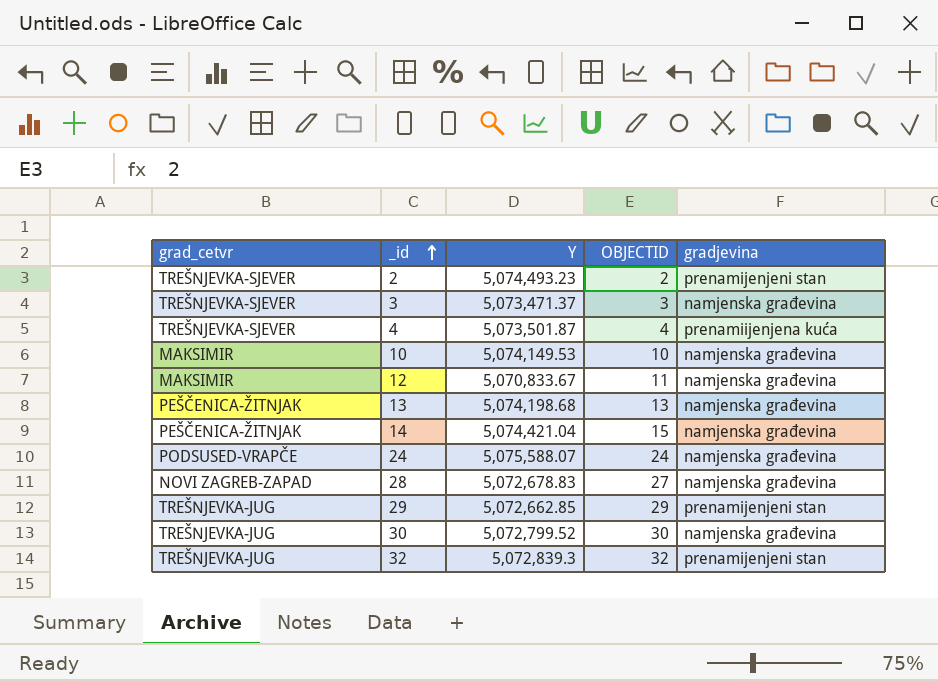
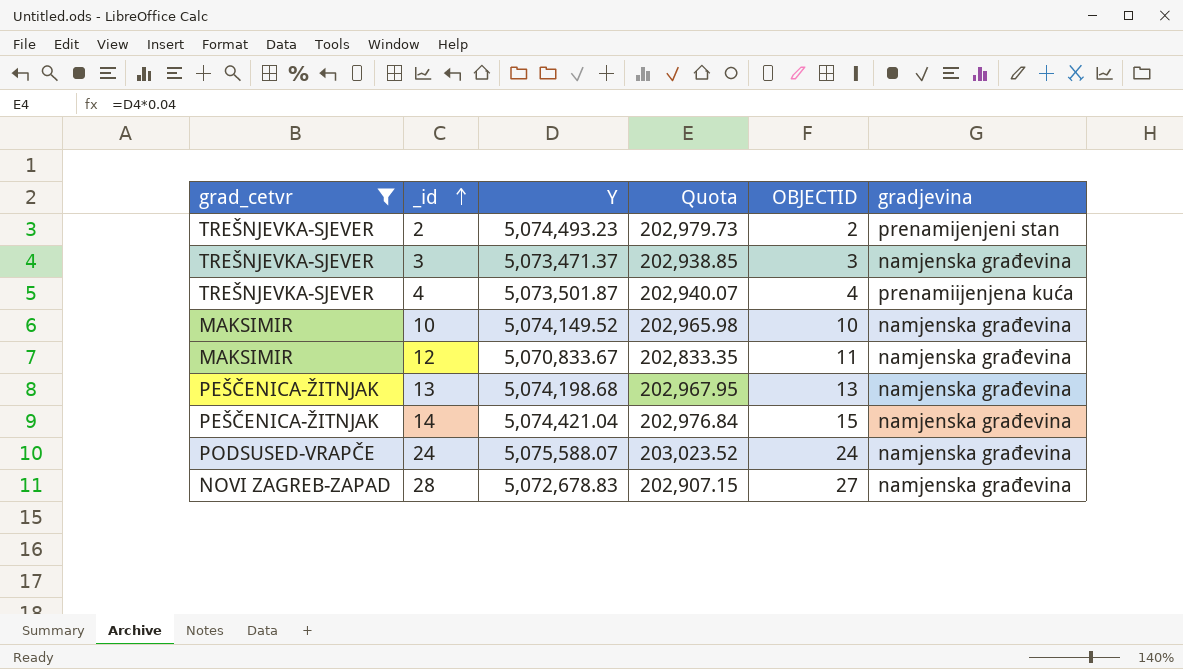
filter: none -> grad_cetvr != TREŠNJEVKA-JUG
column Quota | formula: none -> [Y] * 0.04
10 | Y: 5,074,149.53 -> 5,074,149.52

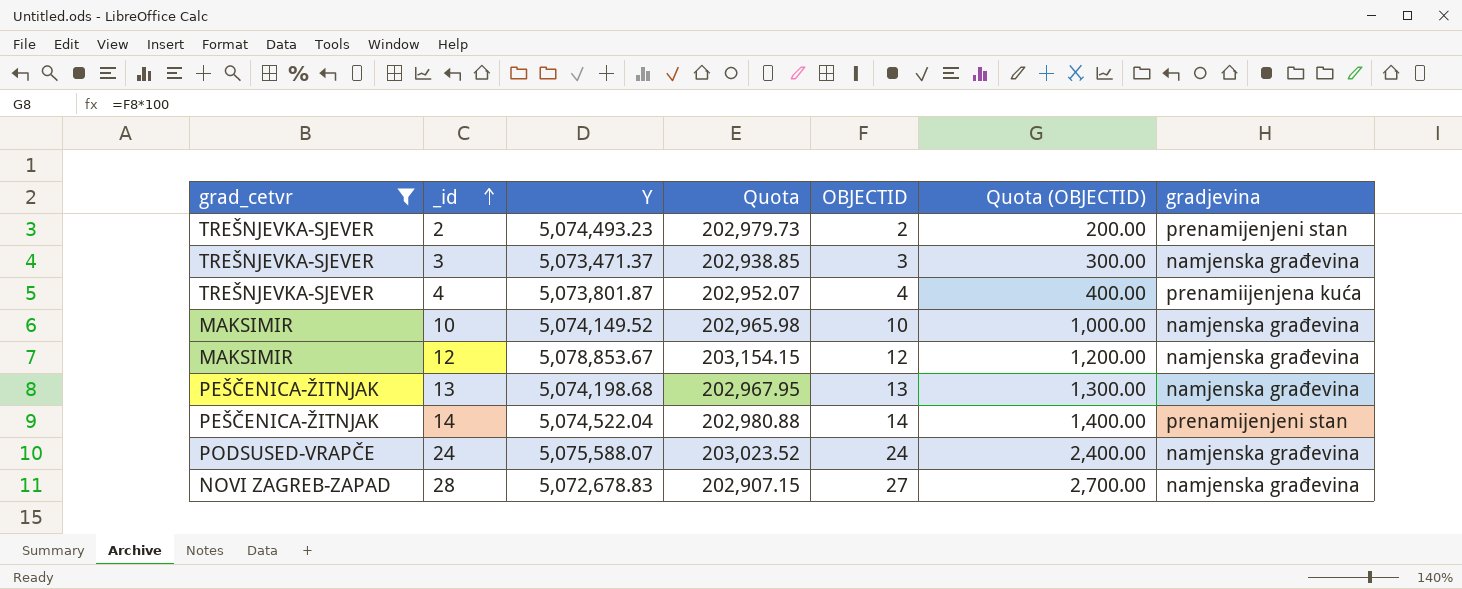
column Quota (OBJECTID) | formula: none -> [OBJECTID] * 100
4 | Y: 5,073,501.87 -> 5,073,801.87
4 | Quota: 202,940.07 -> 202,952.07
12 | Y: 5,070,833.67 -> 5,078,853.67
12 | Quota: 202,833.35 -> 203,154.15
12 | OBJECTID: 11 -> 12
14 | Y: 5,074,421.04 -> 5,074,522.04
14 | Quota: 202,976.84 -> 202,980.88
14 | OBJECTID: 15 -> 14
14 | gradjevina: namjenska građevina -> prenamijenjeni stan

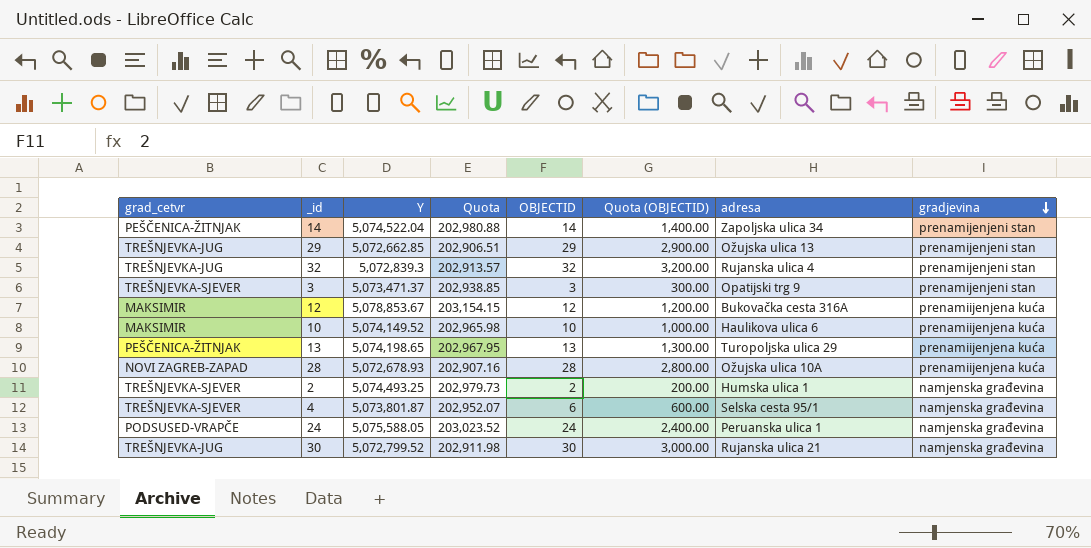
filter: grad_cetvr != TREŠNJEVKA-JUG -> none
row order: _id ascending -> gradjevina descending
column adresa | position: none -> 7
3 | gradjevina: namjenska građevina -> prenamijenjeni stan
12 | gradjevina: namjenska građevina -> prenamiijenjena kuća
10 | gradjevina: namjenska građevina -> prenamiijenjena kuća
13 | Y: 5,074,198.68 -> 5,074,198.65
13 | gradjevina: namjenska građevina -> prenamiijenjena kuća
28 | Y: 5,072,678.83 -> 5,072,678.93
28 | Quota: 202,907.15 -> 202,907.16
28 | OBJECTID: 27 -> 28
28 | Quota (OBJECTID): 2,700.00 -> 2,800.00
28 | gradjevina: namjenska građevina -> prenamiijenjena kuća
2 | Y: 5,074,493.23 -> 5,074,493.25
2 | gradjevina: prenamijenjeni stan -> namjenska građevina
4 | OBJECTID: 4 -> 6
4 | Quota (OBJECTID): 400.00 -> 600.00
4 | gradjevina: prenamiijenjena kuća -> namjenska građevina
24 | Y: 5,075,588.07 -> 5,075,588.05

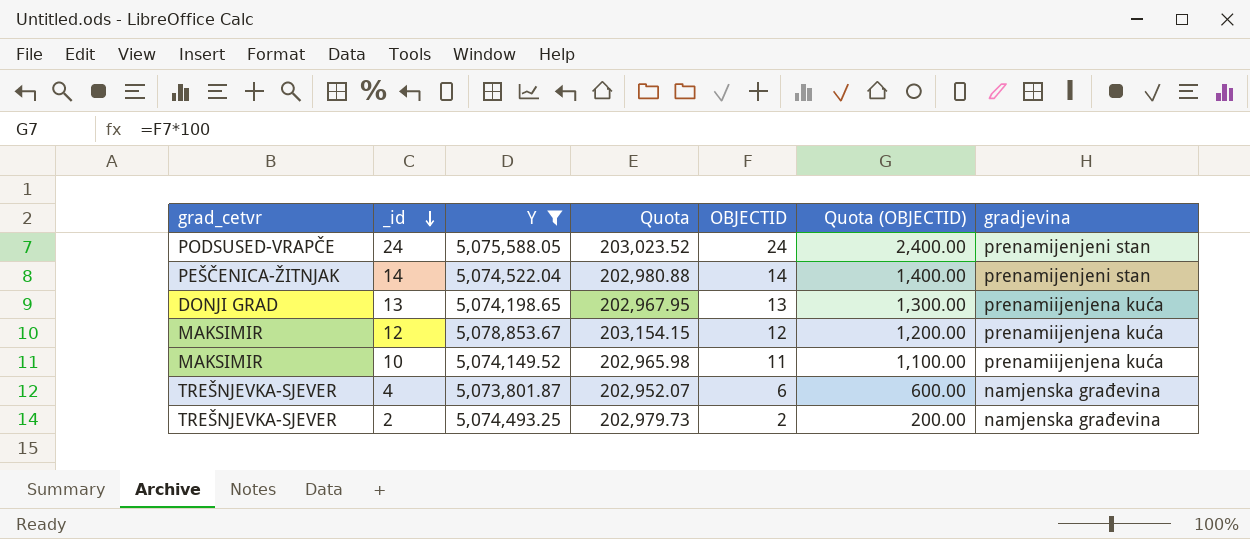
filter: none -> Y >= 5,073,801.87
row order: gradjevina descending -> _id descending
column adresa | position: 7 -> none
24 | gradjevina: namjenska građevina -> prenamijenjeni stan
13 | grad_cetvr: PEŠČENICA-ŽITNJAK -> DONJI GRAD
10 | OBJECTID: 10 -> 11
10 | Quota (OBJECTID): 1,000.00 -> 1,100.00

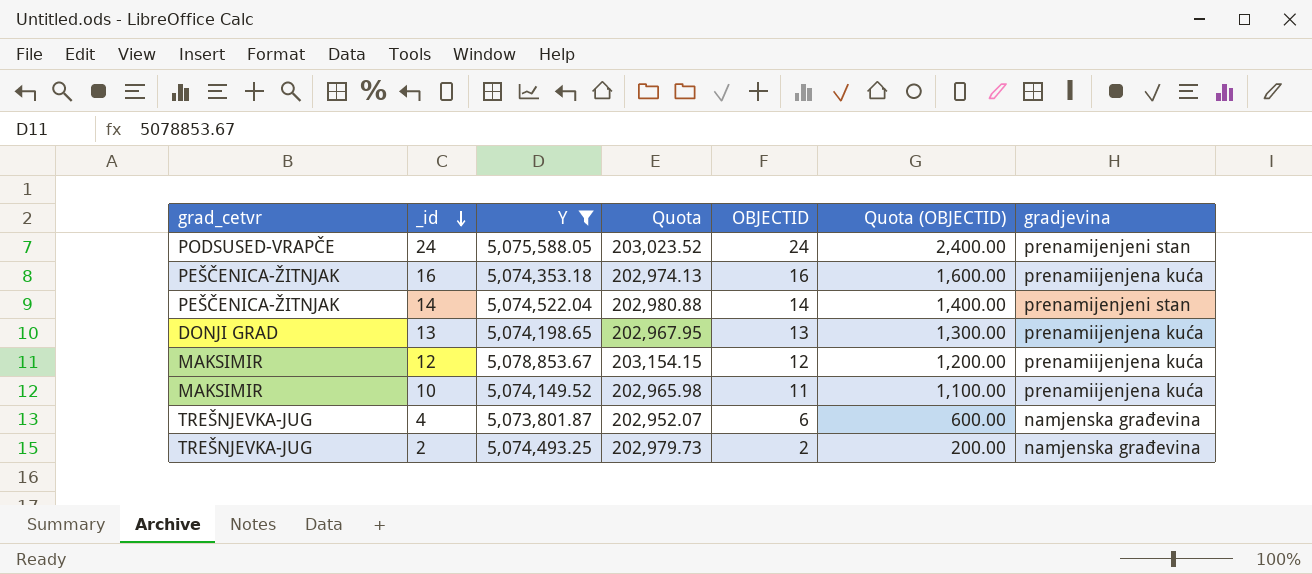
row 16: none -> PEŠČENICA-ŽITNJAK | 5,074,353.18 | 202,974.13 | 16 | 1,600.00 | prenamiijenjena kuća
4 | grad_cetvr: TREŠNJEVKA-SJEVER -> TREŠNJEVKA-JUG
2 | grad_cetvr: TREŠNJEVKA-SJEVER -> TREŠNJEVKA-JUG

